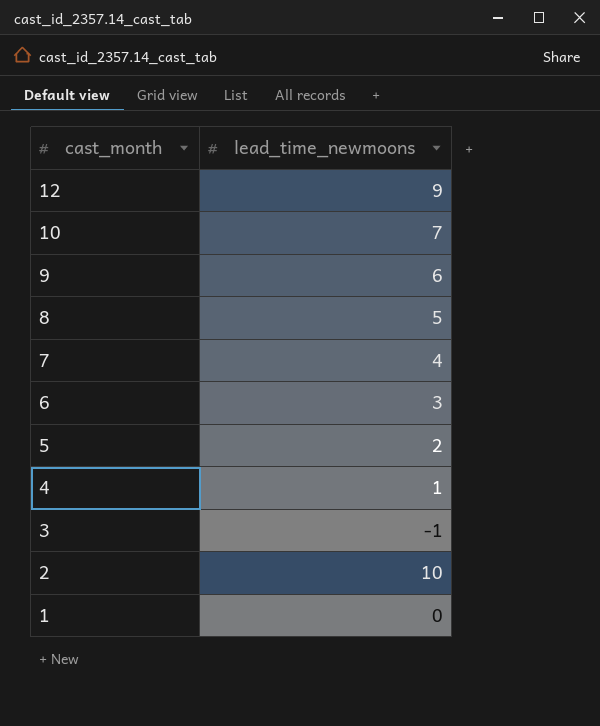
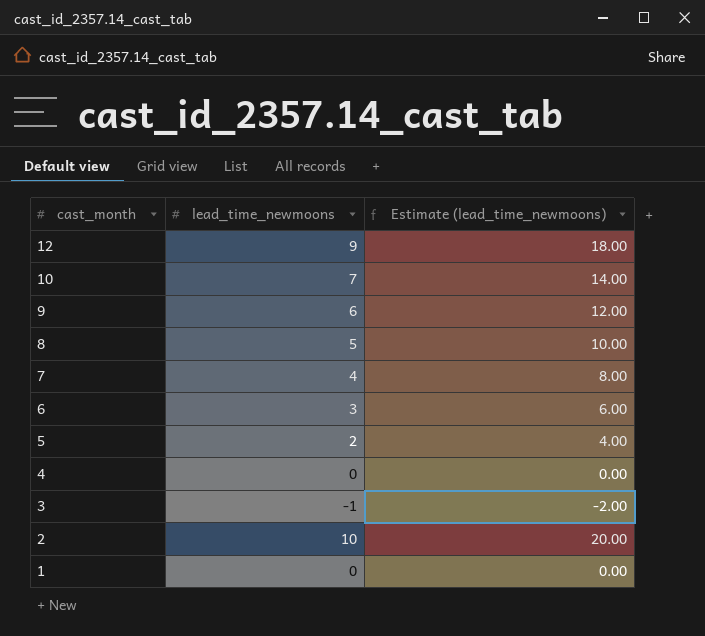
column Estimate (lead_time_newmoons) | formula: none -> [lead_time_newmoons] * 2
4 | lead_time_newmoons: 1 -> 0

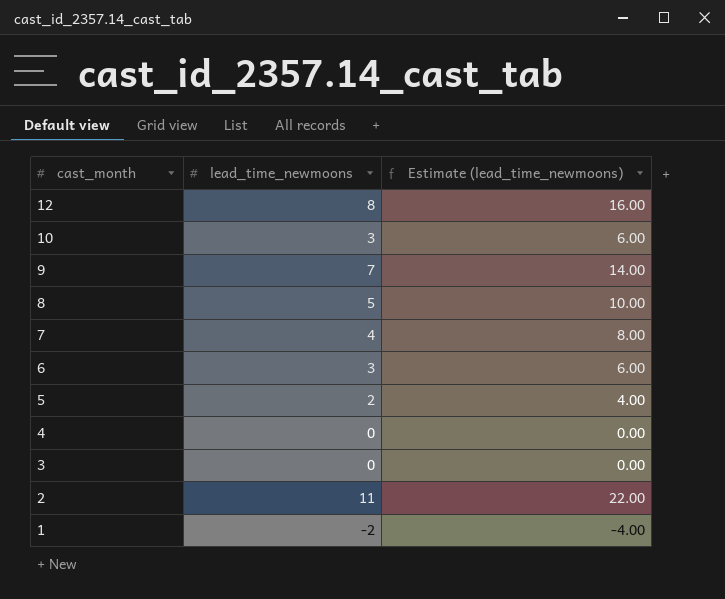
12 | lead_time_newmoons: 9 -> 8
12 | Estimate (lead_time_newmoons): 18.00 -> 16.00
10 | lead_time_newmoons: 7 -> 3
10 | Estimate (lead_time_newmoons): 14.00 -> 6.00
9 | lead_time_newmoons: 6 -> 7
9 | Estimate (lead_time_newmoons): 12.00 -> 14.00
3 | lead_time_newmoons: -1 -> 0
3 | Estimate (lead_time_newmoons): -2.00 -> 0.00
2 | lead_time_newmoons: 10 -> 11
2 | Estimate (lead_time_newmoons): 20.00 -> 22.00
1 | lead_time_newmoons: 0 -> -2
1 | Estimate (lead_time_newmoons): 0.00 -> -4.00

